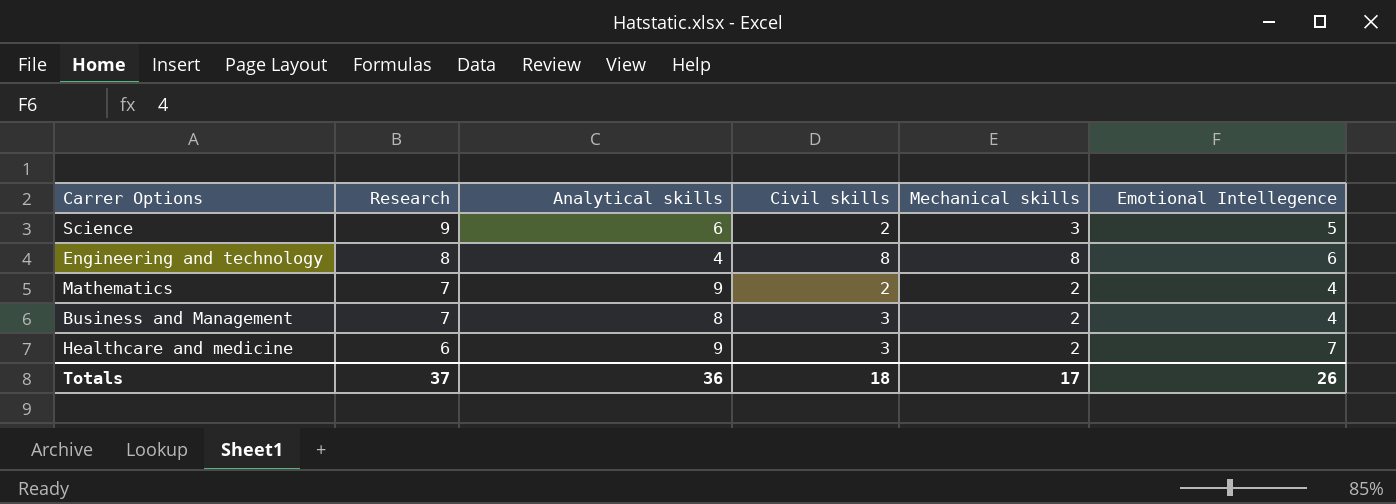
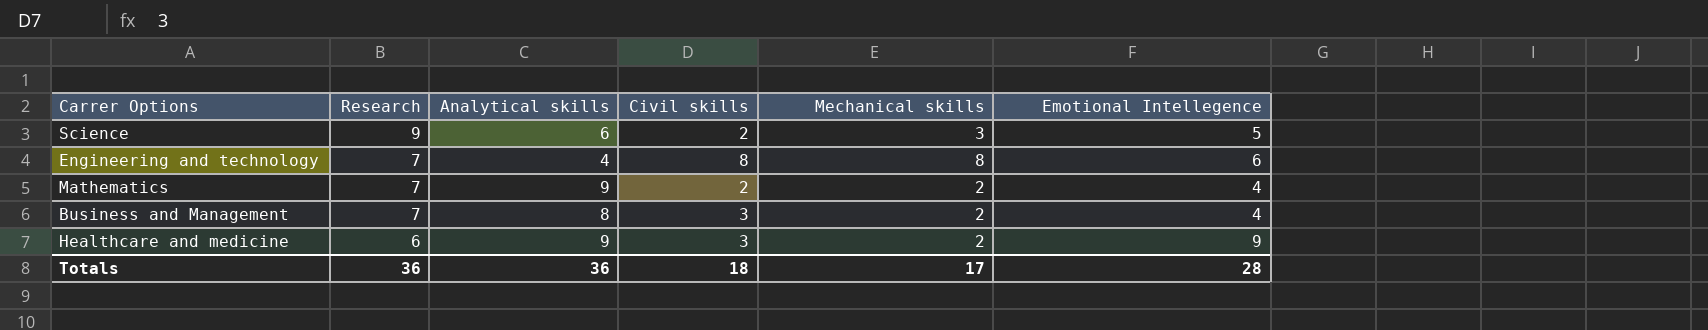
Engineering and technology | Research: 8 -> 7
Healthcare and medicine | Emotional Intellegence: 7 -> 9
Totals | Research: 37 -> 36
Totals | Emotional Intellegence: 26 -> 28

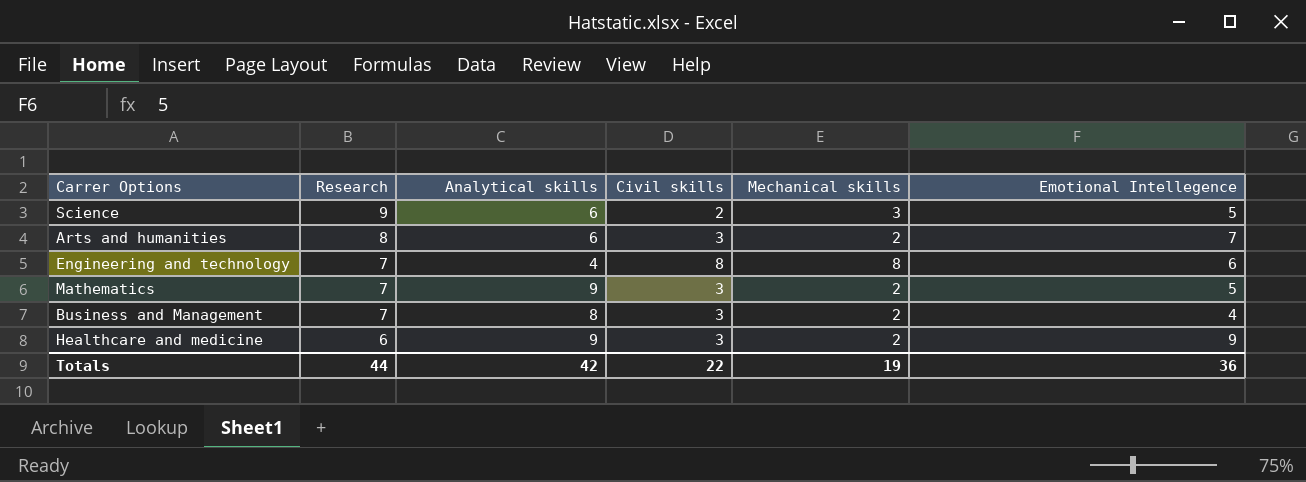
row Arts and humanities: none -> 8 | 6 | 3 | 2 | 7
Mathematics | Civil skills: 2 -> 3
Mathematics | Emotional Intellegence: 4 -> 5
Totals | Research: 36 -> 44
Totals | Analytical skills: 36 -> 42
Totals | Civil skills: 18 -> 22
Totals | Mechanical skills: 17 -> 19
Totals | Emotional Intellegence: 28 -> 36

